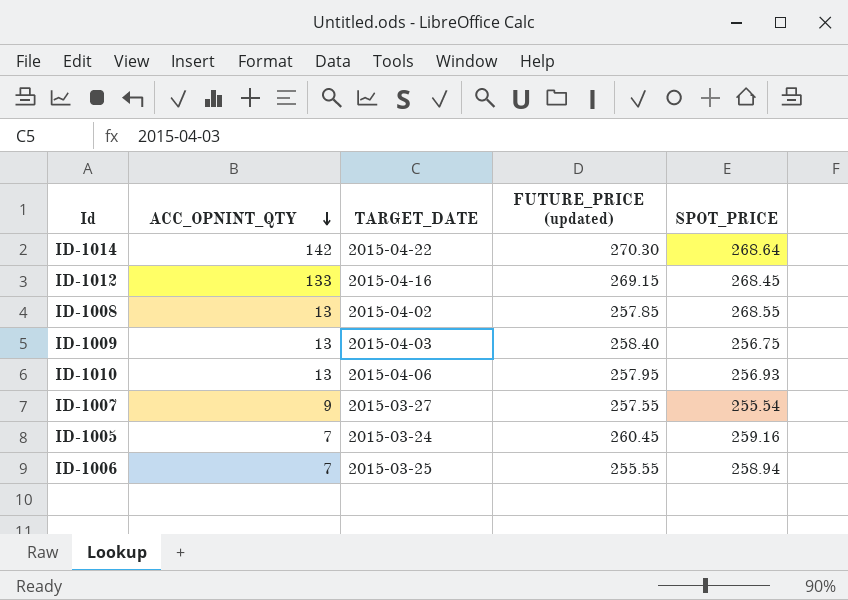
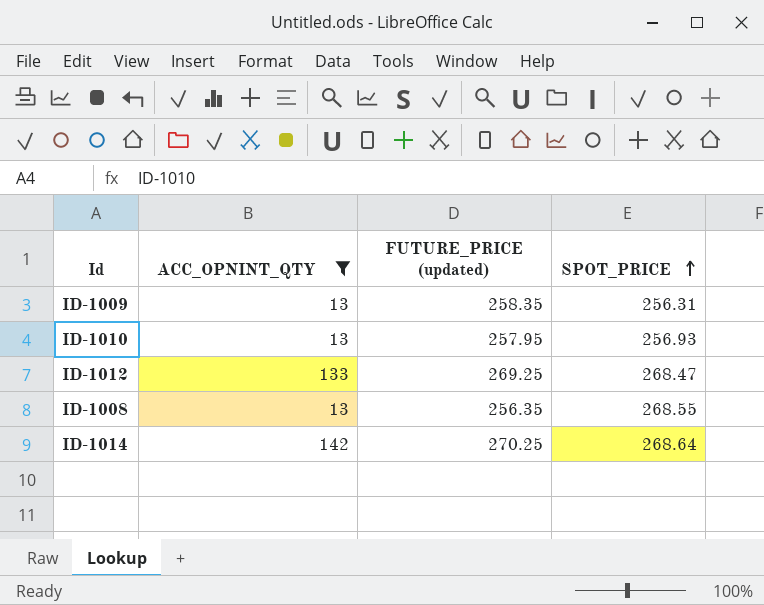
filter: none -> ACC_OPNINT_QTY >= 13
row order: ACC_OPNINT_QTY descending -> SPOT_PRICE ascending
column TARGET_DATE | position: 3 -> none
ID-1009 | FUTURE_PRICE (updated): 258.40 -> 258.35
ID-1009 | SPOT_PRICE: 256.75 -> 256.31
ID-1012 | FUTURE_PRICE (updated): 269.15 -> 269.25
ID-1012 | SPOT_PRICE: 268.45 -> 268.47
ID-1008 | FUTURE_PRICE (updated): 257.85 -> 256.35
ID-1014 | FUTURE_PRICE (updated): 270.30 -> 270.25

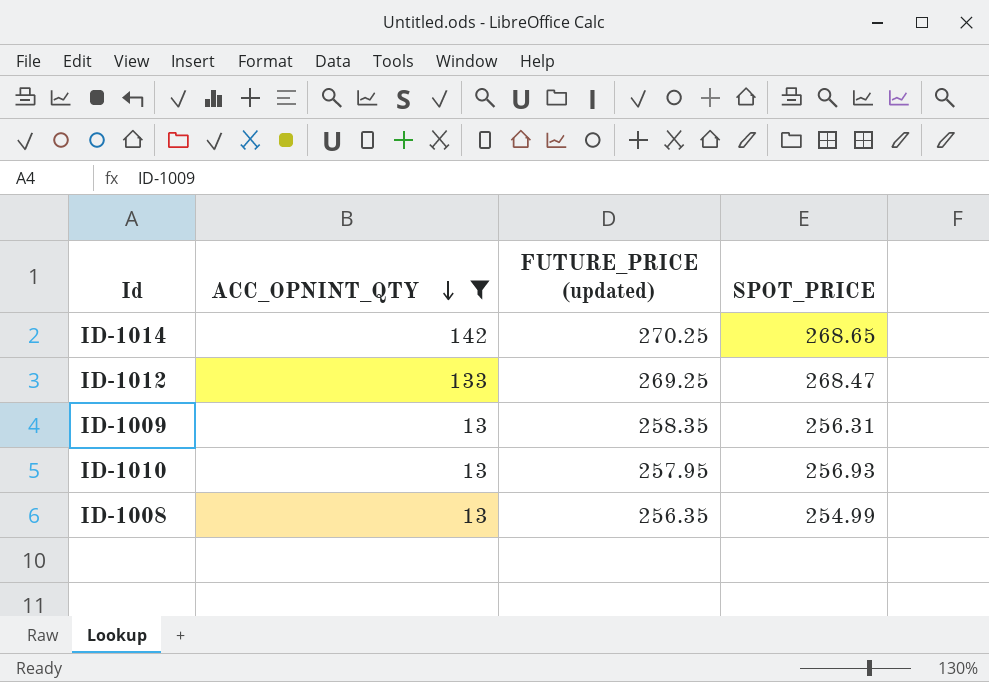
row order: SPOT_PRICE ascending -> ACC_OPNINT_QTY descending
ID-1014 | SPOT_PRICE: 268.64 -> 268.65
ID-1008 | SPOT_PRICE: 268.55 -> 254.99

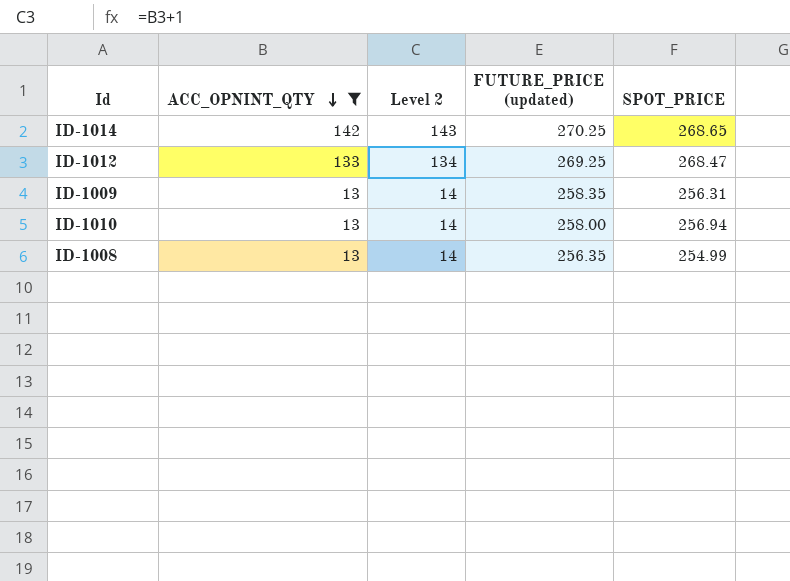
column Level 2 | formula: none -> [ACC_OPNINT_QTY] + 1
ID-1010 | FUTURE_PRICE (updated): 257.95 -> 258.00
ID-1010 | SPOT_PRICE: 256.93 -> 256.94

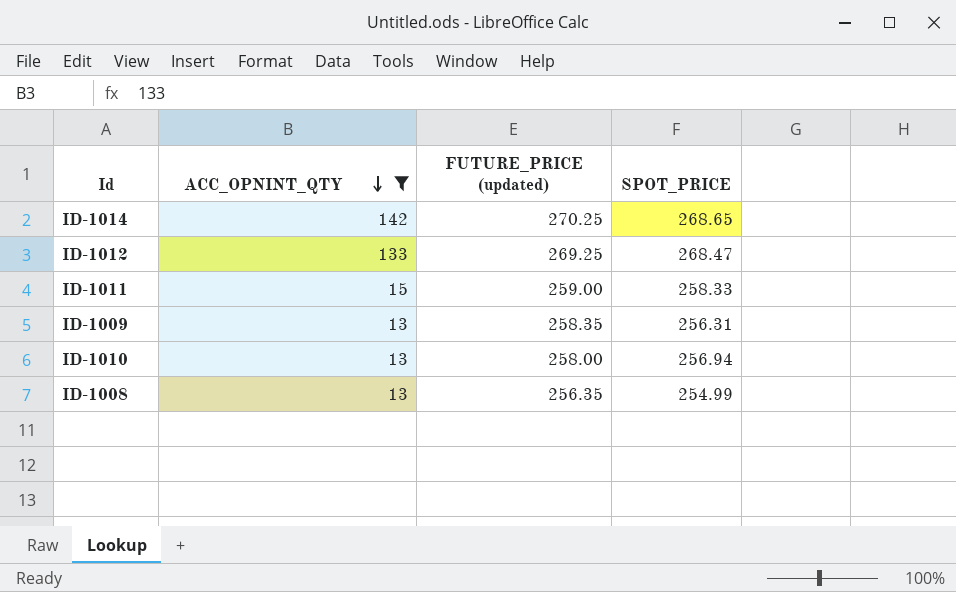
column Level 2 | formula: [ACC_OPNINT_QTY] + 1 -> none
row ID-1011: none -> 15 | 259.00 | 258.33

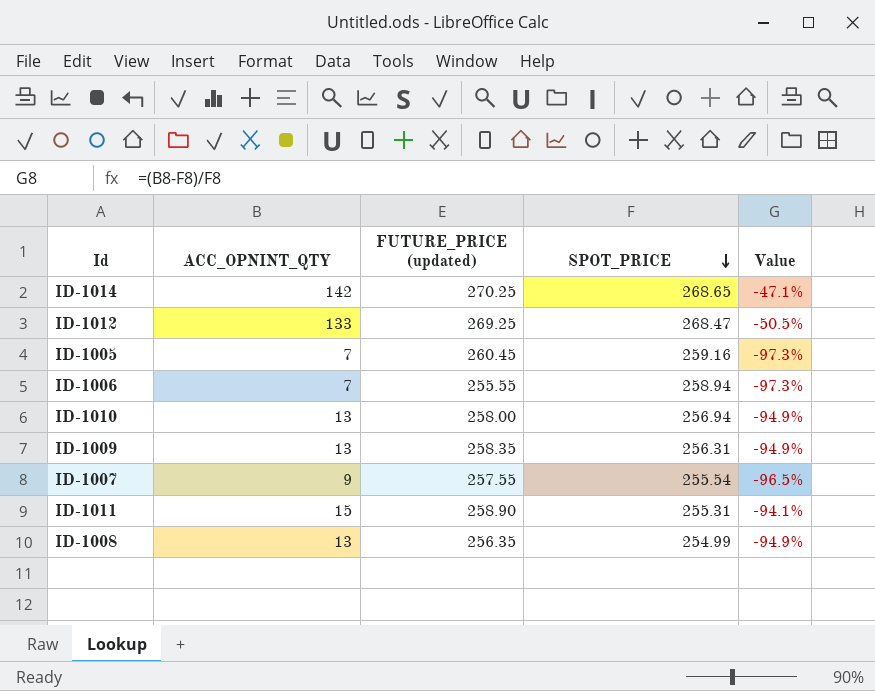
filter: ACC_OPNINT_QTY >= 13 -> none
row order: ACC_OPNINT_QTY descending -> SPOT_PRICE descending
column Value | formula: none -> ([ACC_OPNINT_QTY] - [SPOT_PRICE]) / [SPOT_PRICE]
ID-1011 | FUTURE_PRICE (updated): 259.00 -> 258.90
ID-1011 | SPOT_PRICE: 258.33 -> 255.31

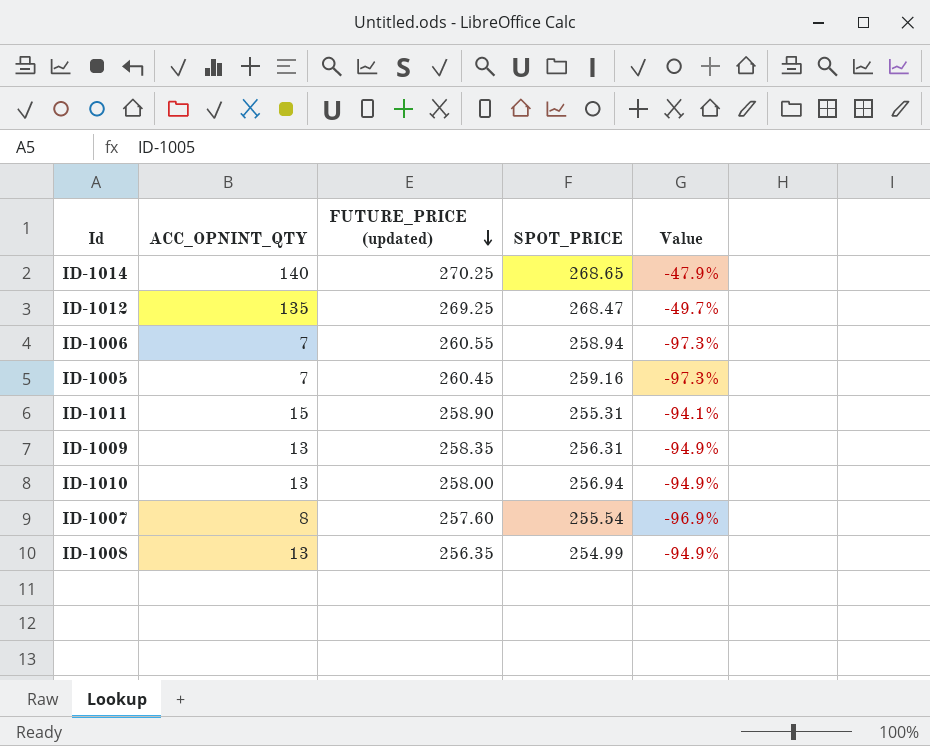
row order: SPOT_PRICE descending -> FUTURE_PRICE (updated) descending
ID-1014 | ACC_OPNINT_QTY: 142 -> 140
ID-1014 | Value: -47.1% -> -47.9%
ID-1012 | ACC_OPNINT_QTY: 133 -> 135
ID-1012 | Value: -50.5% -> -49.7%
ID-1006 | FUTURE_PRICE (updated): 255.55 -> 260.55
ID-1007 | ACC_OPNINT_QTY: 9 -> 8
ID-1007 | FUTURE_PRICE (updated): 257.55 -> 257.60
ID-1007 | Value: -96.5% -> -96.9%

